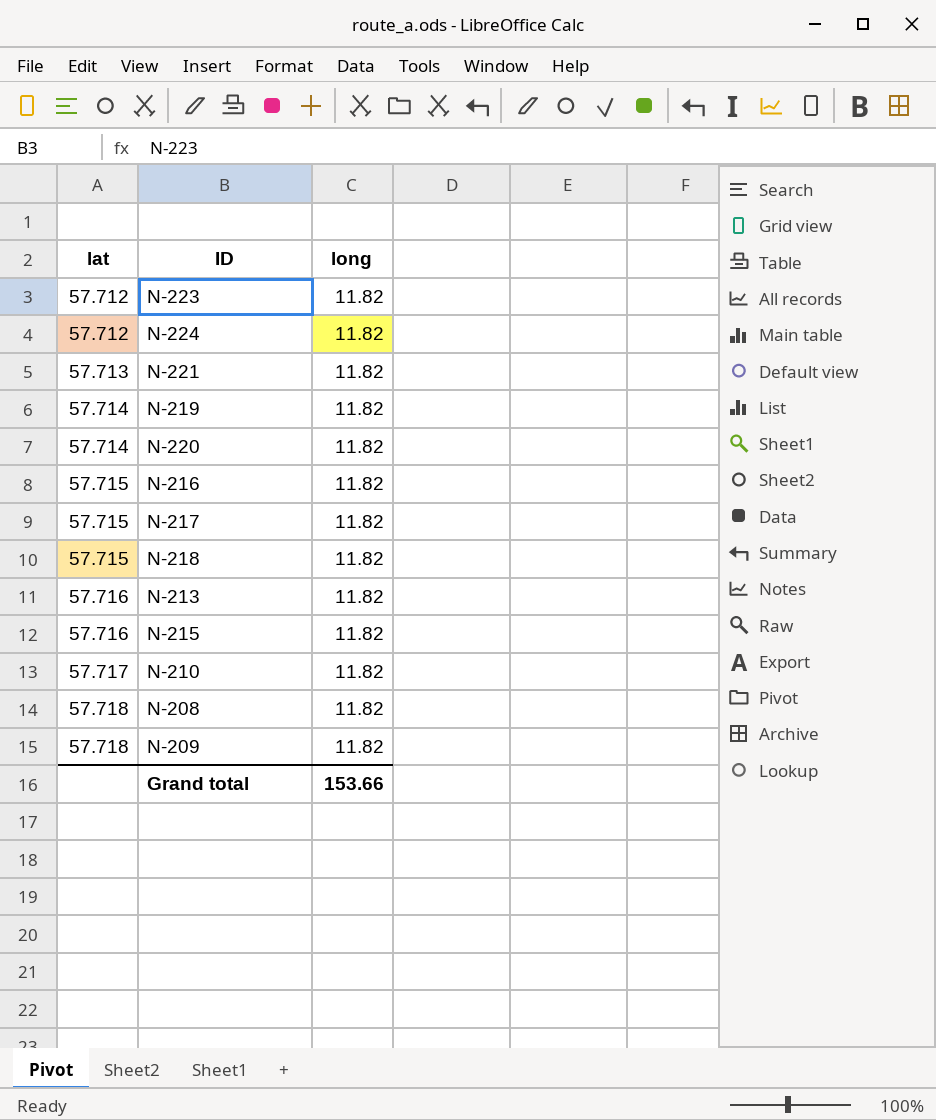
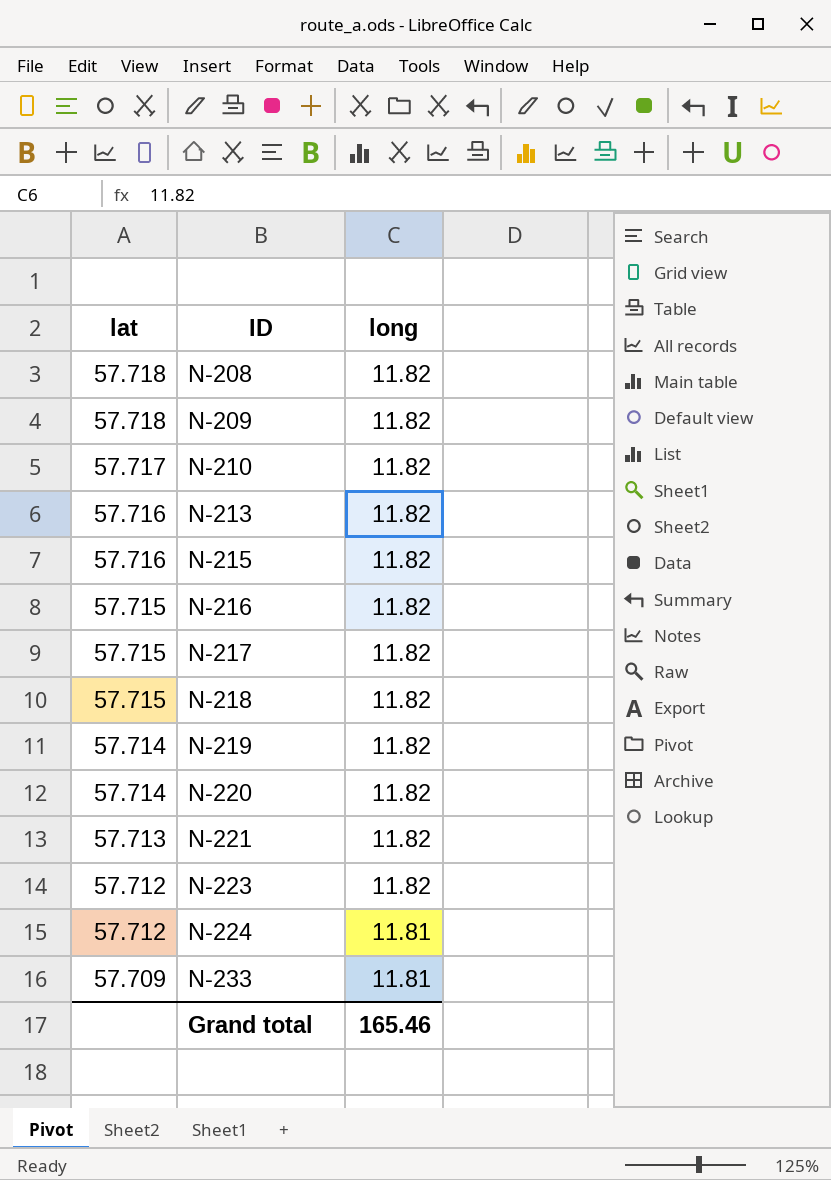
row order: lat ascending -> lat descending
N-224 | long: 11.82 -> 11.81
row N-233: none -> 57.709 | 11.81
Grand total | long: 153.66 -> 165.46

